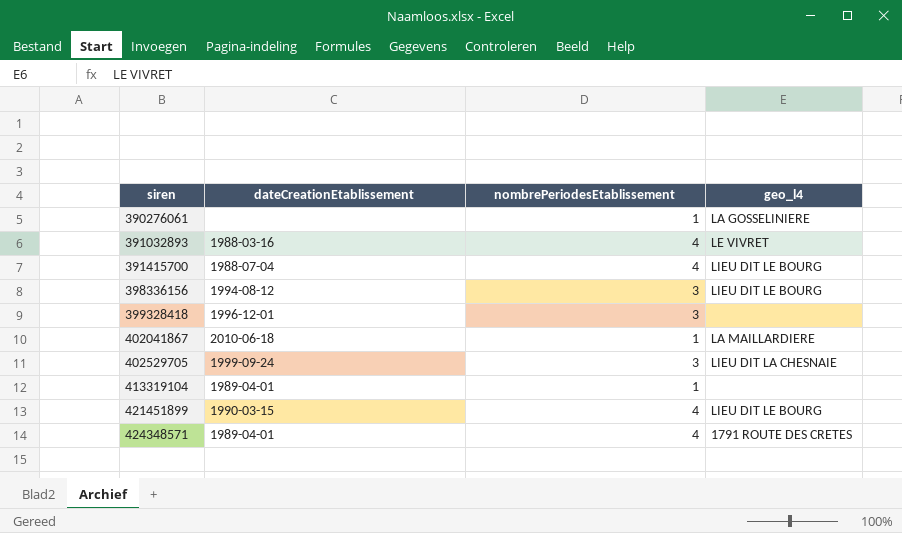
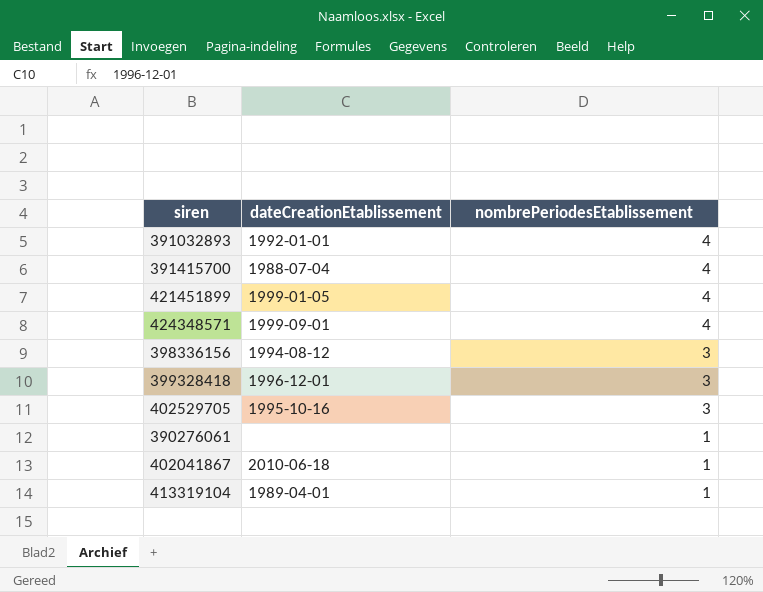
row order: siren ascending -> nombrePeriodesEtablissement descending
column geo_l4 | position: 4 -> none
391032893 | dateCreationEtablissement: 1988-03-16 -> 1992-01-01
421451899 | dateCreationEtablissement: 1990-03-15 -> 1999-01-05
424348571 | dateCreationEtablissement: 1989-04-01 -> 1999-09-01
402529705 | dateCreationEtablissement: 1999-09-24 -> 1995-10-16

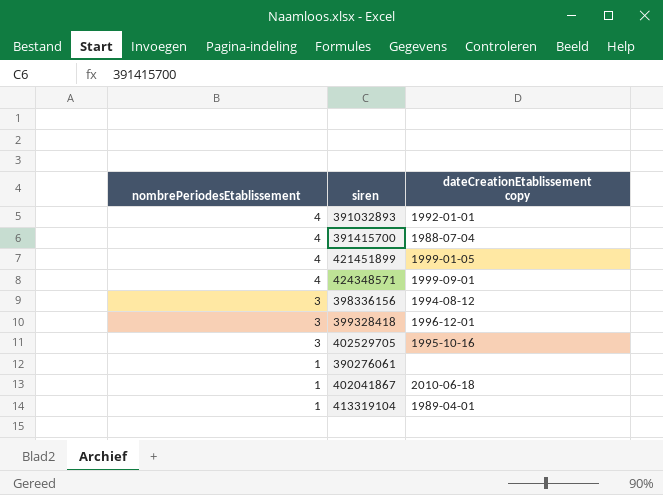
column nombrePeriodesEtablissement | position: 3 -> 1
column name: dateCreationEtablissement -> dateCreationEtablissement copy

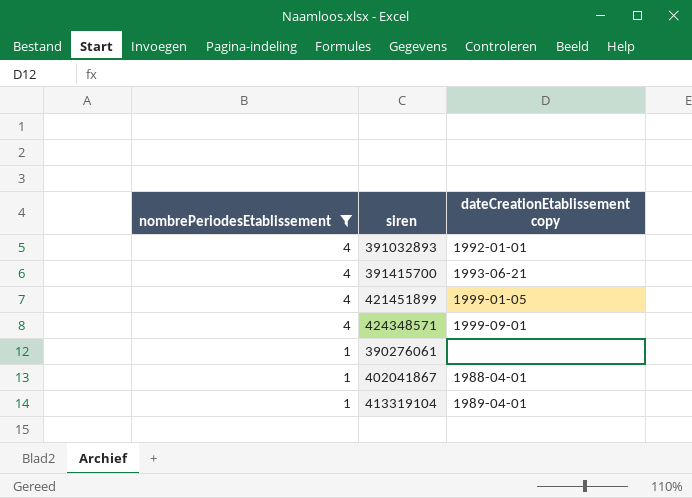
filter: none -> nombrePeriodesEtablissement != 3
391415700 | dateCreationEtablissement copy: 1988-07-04 -> 1993-06-21
402041867 | dateCreationEtablissement copy: 2010-06-18 -> 1988-04-01

